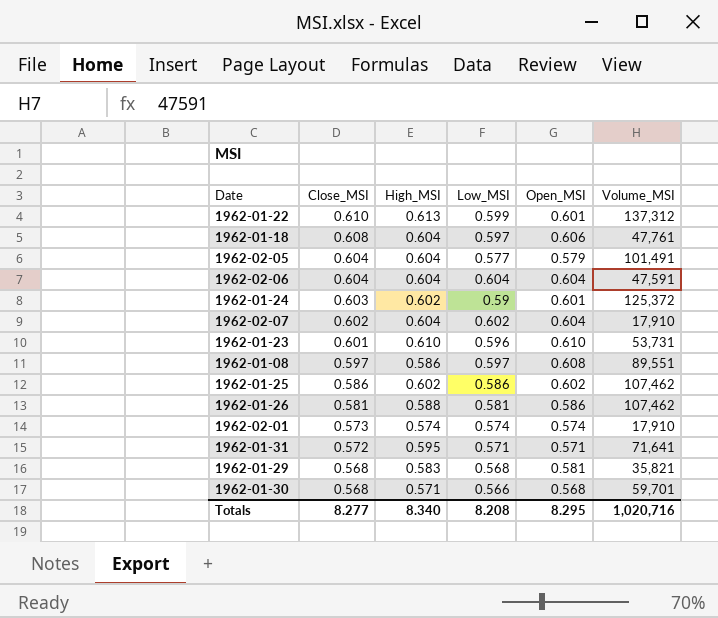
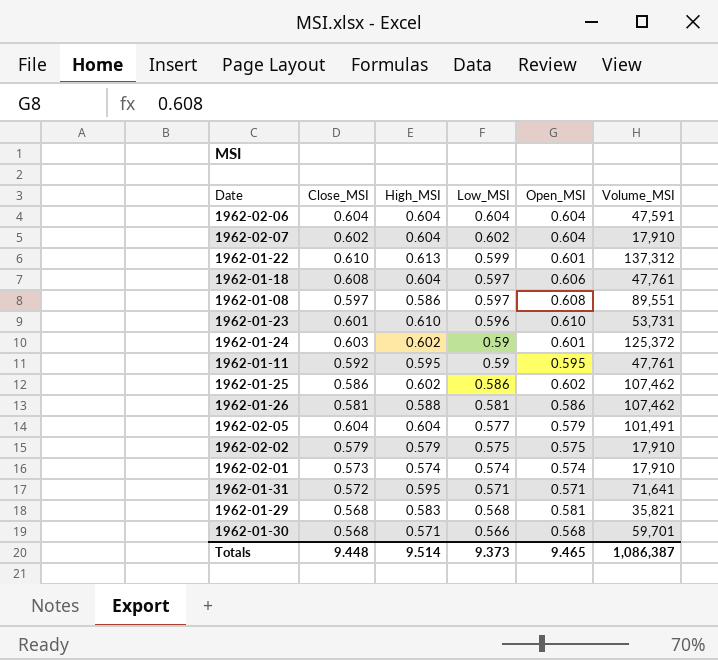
row order: Close_MSI descending -> Low_MSI descending
row 1962-01-11: none -> 0.592 | 0.595 | 0.59 | 0.595 | 47,761
row 1962-02-02: none -> 0.579 | 0.579 | 0.575 | 0.575 | 17,910
Totals | Close_MSI: 8.277 -> 9.448
Totals | High_MSI: 8.340 -> 9.514
Totals | Low_MSI: 8.208 -> 9.373
Totals | Open_MSI: 8.295 -> 9.465
Totals | Volume_MSI: 1,020,716 -> 1,086,387

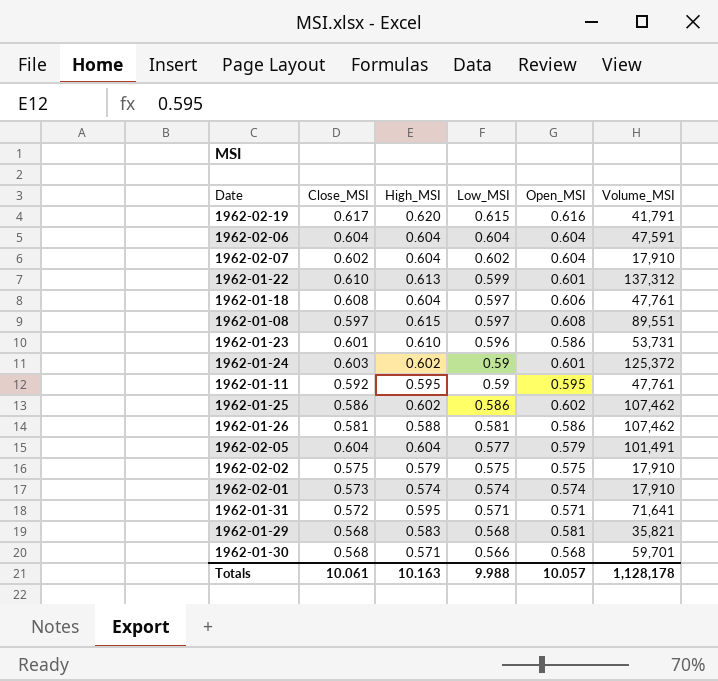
row 1962-02-19: none -> 0.617 | 0.620 | 0.615 | 0.616 | 41,791
1962-01-08 | High_MSI: 0.586 -> 0.615
1962-01-23 | Open_MSI: 0.610 -> 0.586
1962-02-02 | Close_MSI: 0.579 -> 0.575
Totals | Close_MSI: 9.448 -> 10.061
Totals | High_MSI: 9.514 -> 10.163
Totals | Low_MSI: 9.373 -> 9.988
Totals | Open_MSI: 9.465 -> 10.057
Totals | Volume_MSI: 1,086,387 -> 1,128,178

